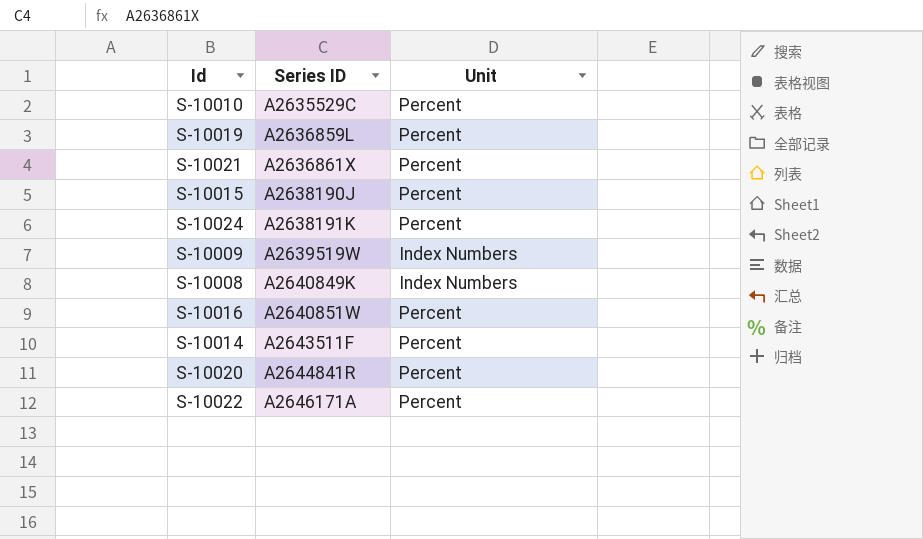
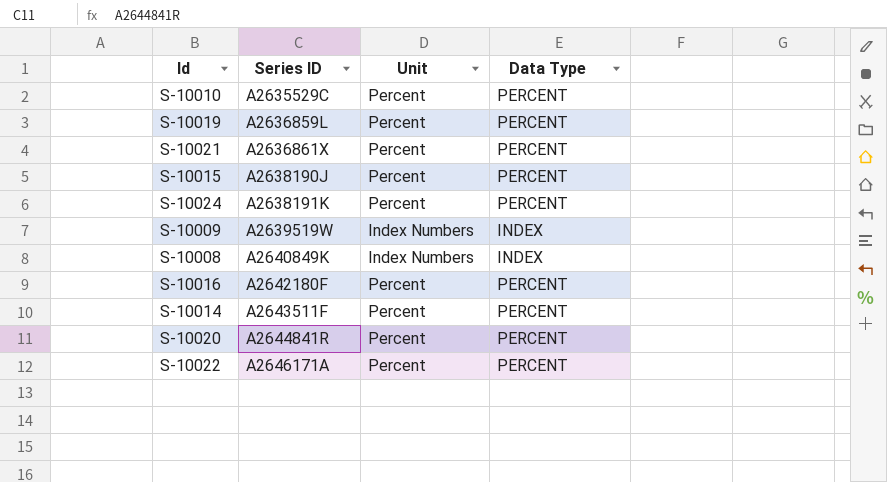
column Data Type | position: none -> 4
S-10016 | Series ID: A2640851W -> A2642180F

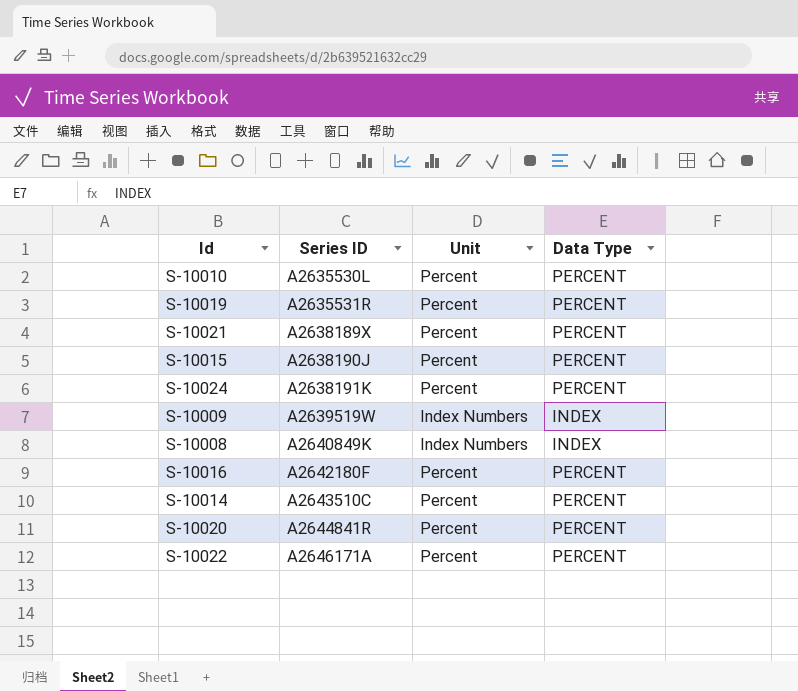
S-10010 | Series ID: A2635529C -> A2635530L
S-10019 | Series ID: A2636859L -> A2635531R
S-10021 | Series ID: A2636861X -> A2638189X
S-10014 | Series ID: A2643511F -> A2643510C

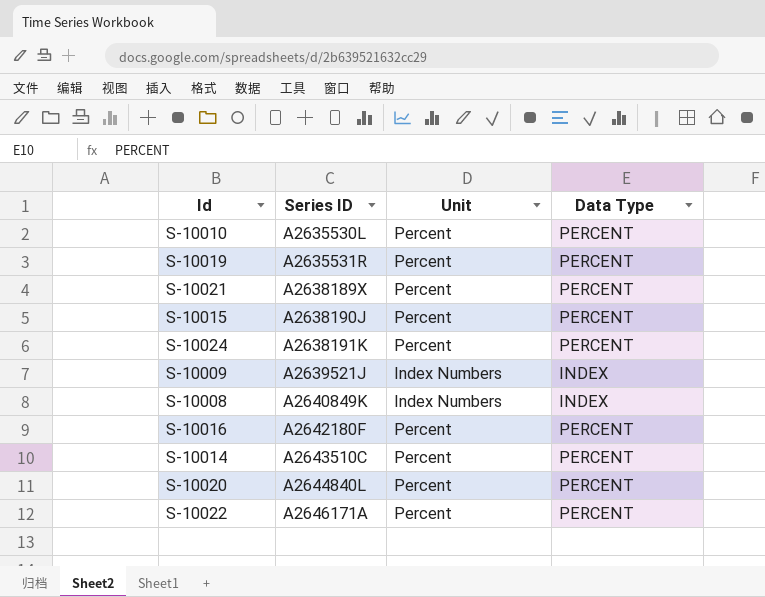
S-10009 | Series ID: A2639519W -> A2639521J
S-10020 | Series ID: A2644841R -> A2644840L

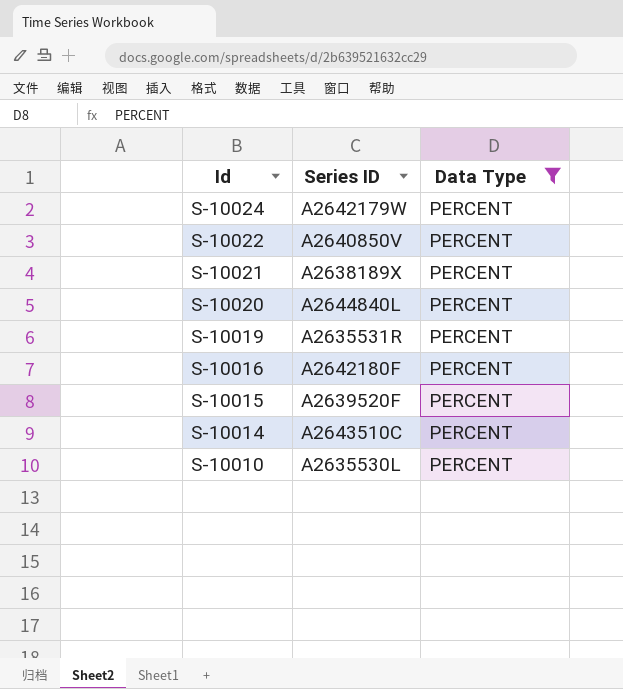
filter: none -> Data Type = PERCENT
row order: Series ID ascending -> Id descending
column Unit | position: 3 -> none
S-10024 | Series ID: A2638191K -> A2642179W
S-10022 | Series ID: A2646171A -> A2640850V
S-10015 | Series ID: A2638190J -> A2639520F

